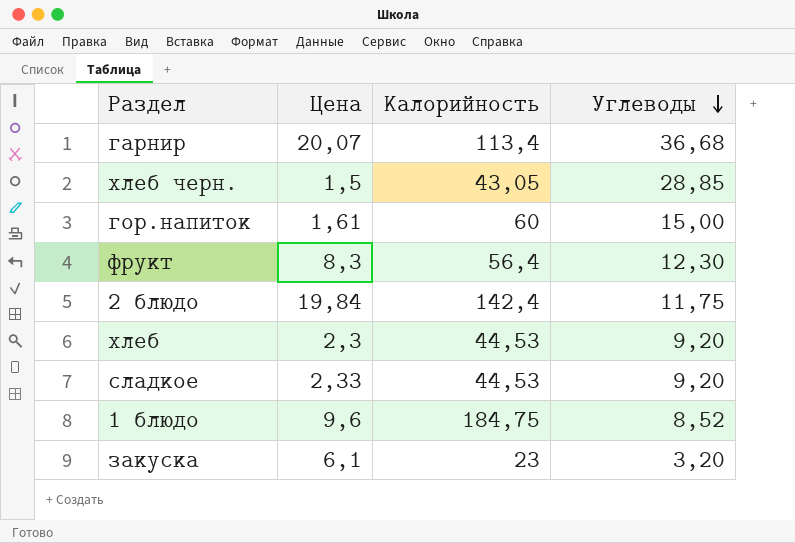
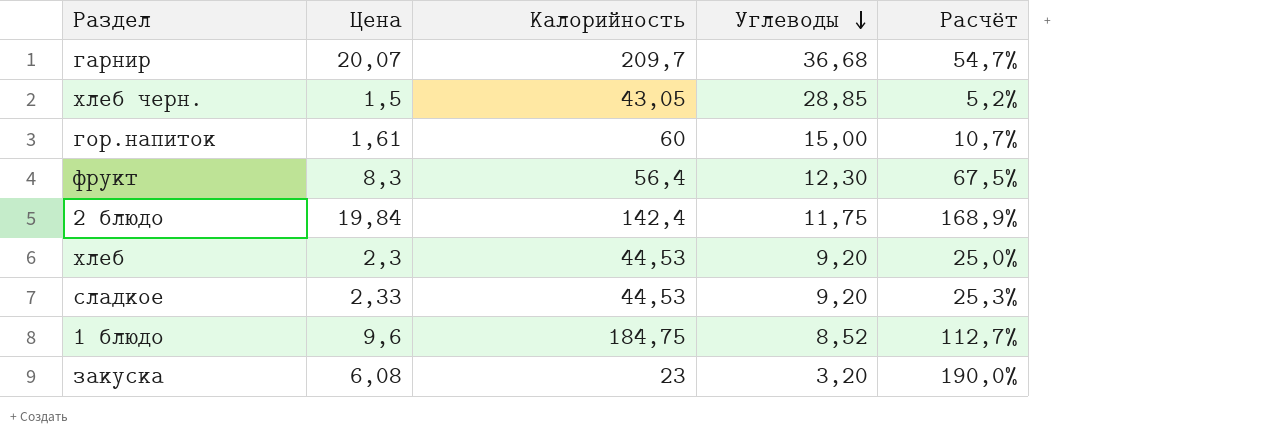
column Расчёт | formula: none -> [Цена] / [Углеводы]
гарнир | Калорийность: 113,4 -> 209,7
закуска | Цена: 6,1 -> 6,08

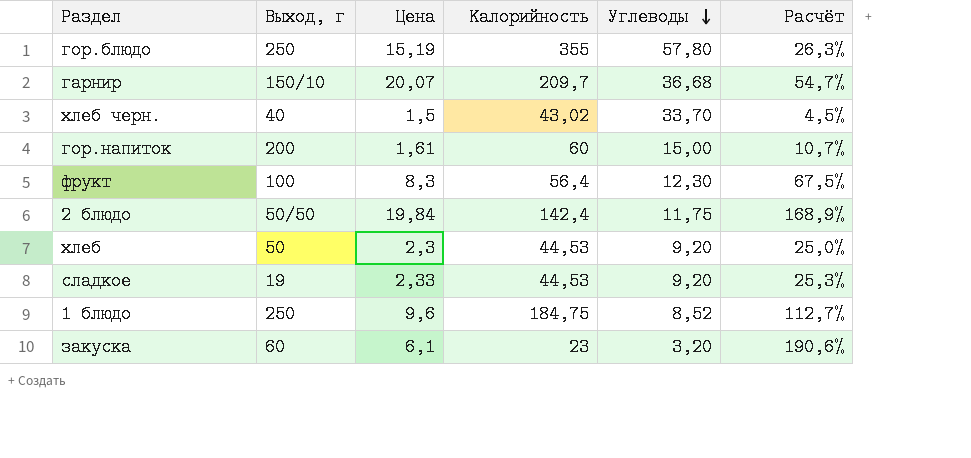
column Выход, г | position: none -> 2
row гор.блюдо: none -> 250 | 15,19 | 355 | 57,80 | 26,3%
хлеб черн. | Калорийность: 43,05 -> 43,02
хлеб черн. | Углеводы: 28,85 -> 33,70
хлеб черн. | Расчёт: 5,2% -> 4,5%
закуска | Цена: 6,08 -> 6,1
закуска | Расчёт: 190,0% -> 190,6%

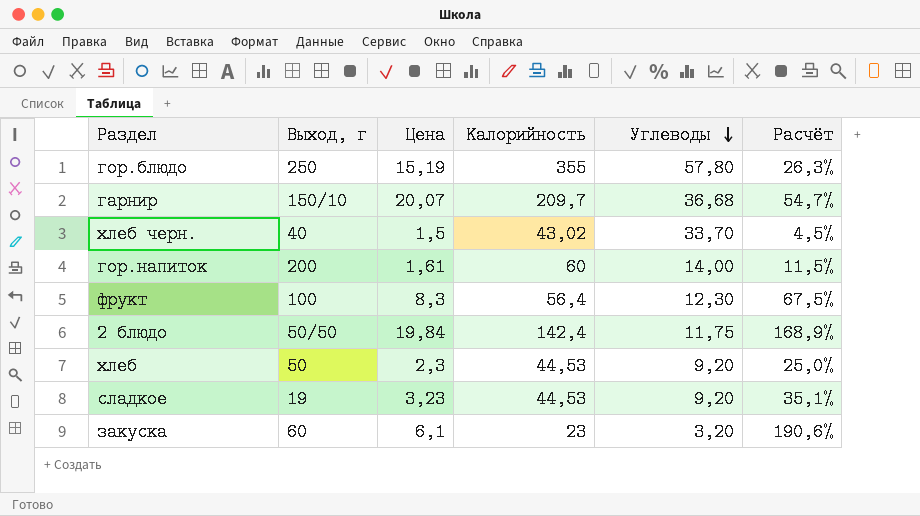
row 1 блюдо: 250 | 9,6 | 184,75 | 8,52 | 112,7% -> none
гор.напиток | Углеводы: 15,00 -> 14,00
гор.напиток | Расчёт: 10,7% -> 11,5%
сладкое | Цена: 2,33 -> 3,23
сладкое | Расчёт: 25,3% -> 35,1%

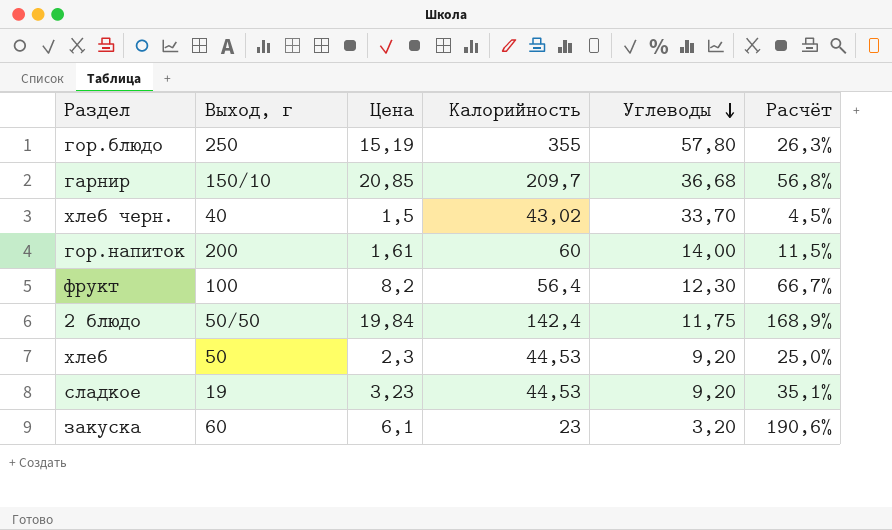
гарнир | Цена: 20,07 -> 20,85
гарнир | Расчёт: 54,7% -> 56,8%
фрукт | Цена: 8,3 -> 8,2
фрукт | Расчёт: 67,5% -> 66,7%

